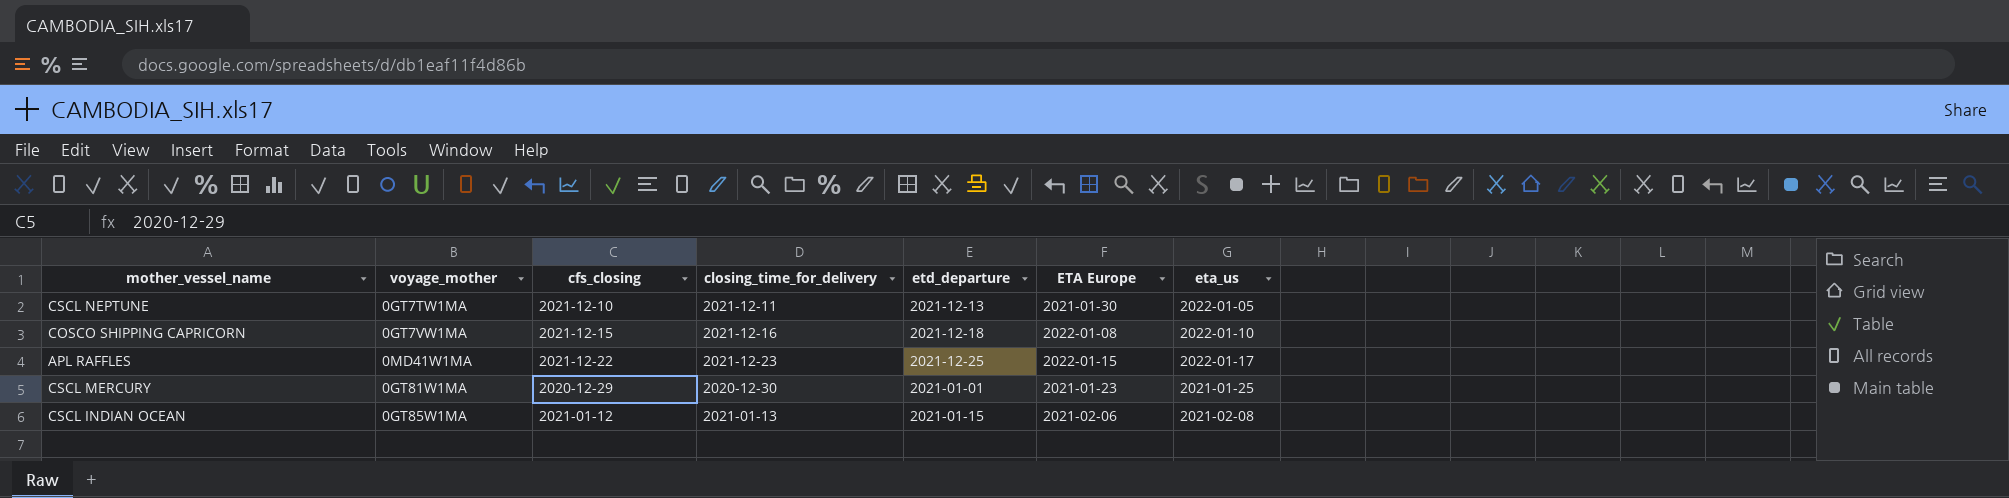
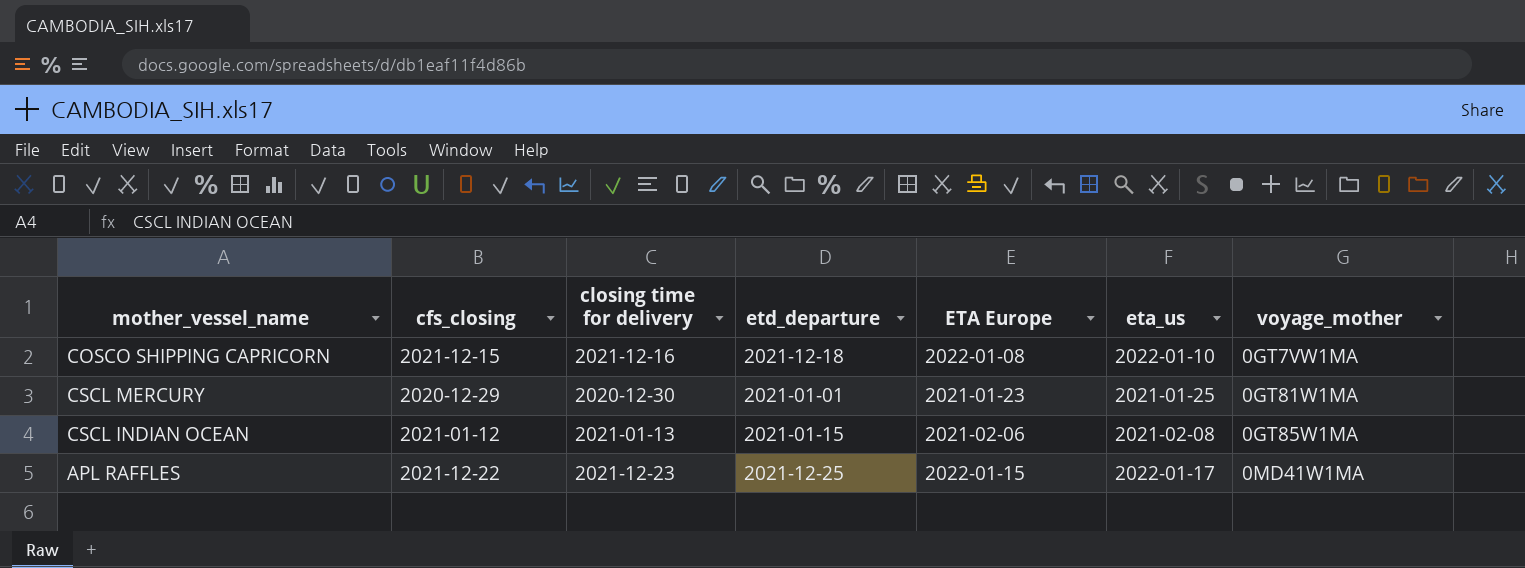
row order: none -> voyage_mother ascending
column name: closing_time_for_delivery -> closing time for delivery
column voyage_mother | position: 2 -> 7
row CSCL NEPTUNE: 0GT7TW1MA | 2021-12-10 | 2021-12-11 | 2021-12-13 | 2021-01-30 | 2022-01-05 -> none

